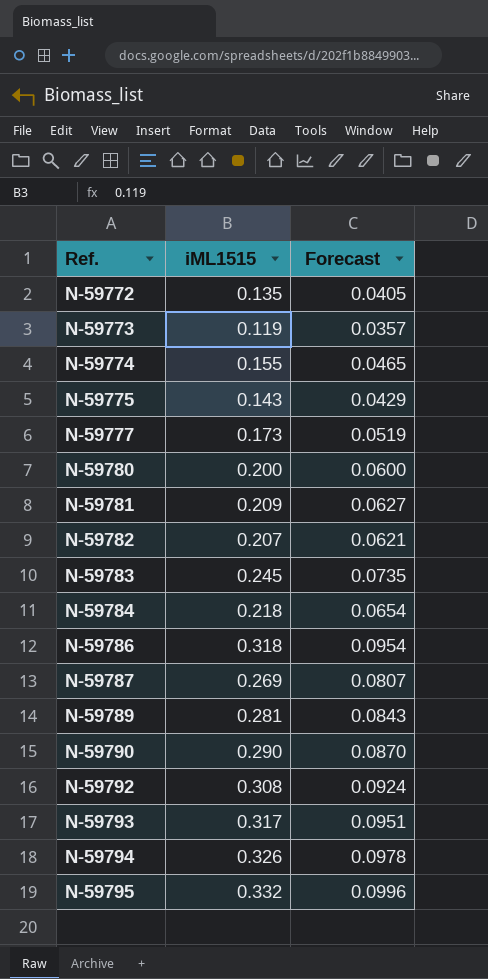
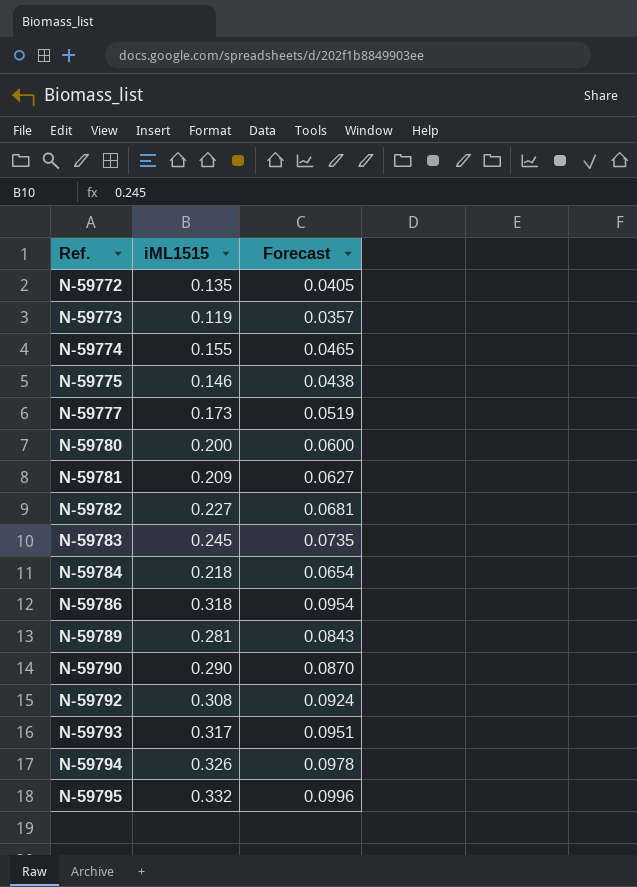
row N-59787: 0.269 | 0.0807 -> none
N-59775 | iML1515: 0.143 -> 0.146
N-59775 | Forecast: 0.0429 -> 0.0438
N-59782 | iML1515: 0.207 -> 0.227
N-59782 | Forecast: 0.0621 -> 0.0681

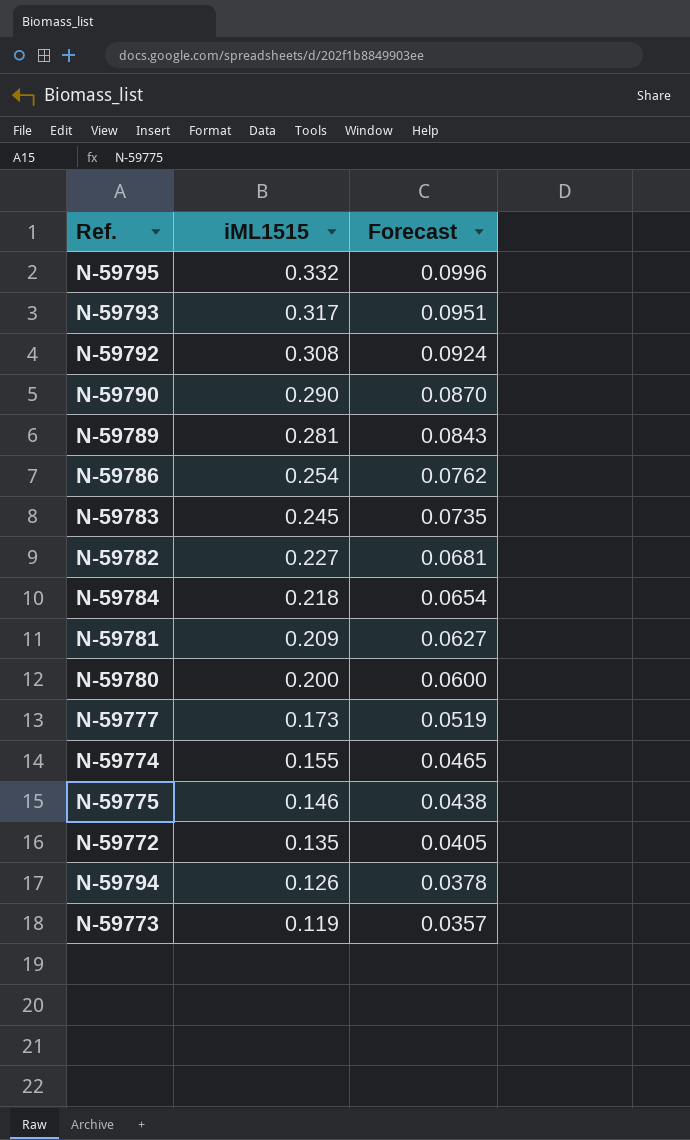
row order: Ref. ascending -> iML1515 descending
N-59786 | iML1515: 0.318 -> 0.254
N-59786 | Forecast: 0.0954 -> 0.0762
N-59794 | iML1515: 0.326 -> 0.126
N-59794 | Forecast: 0.0978 -> 0.0378

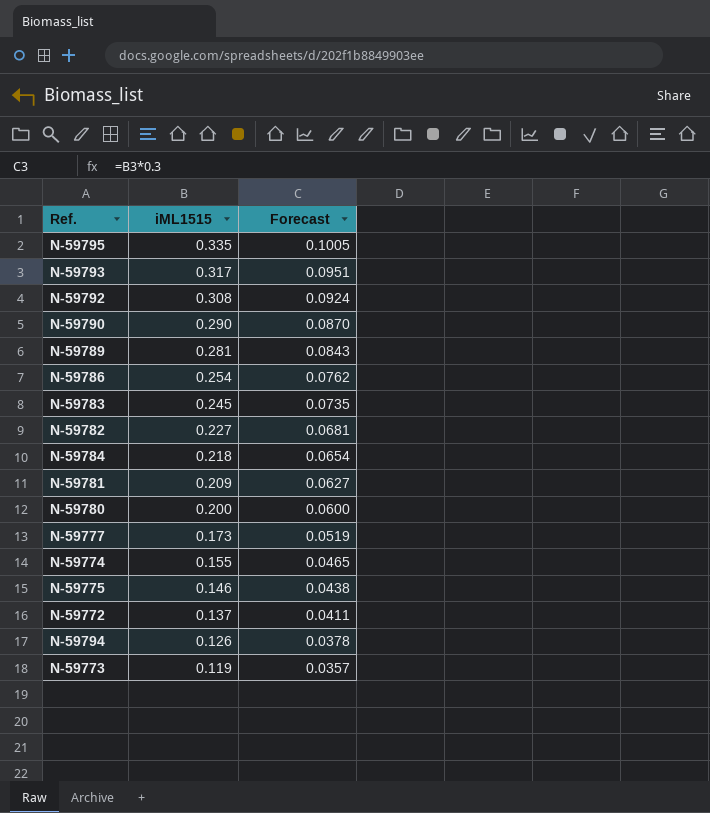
N-59795 | iML1515: 0.332 -> 0.335
N-59795 | Forecast: 0.0996 -> 0.1005
N-59772 | iML1515: 0.135 -> 0.137
N-59772 | Forecast: 0.0405 -> 0.0411

